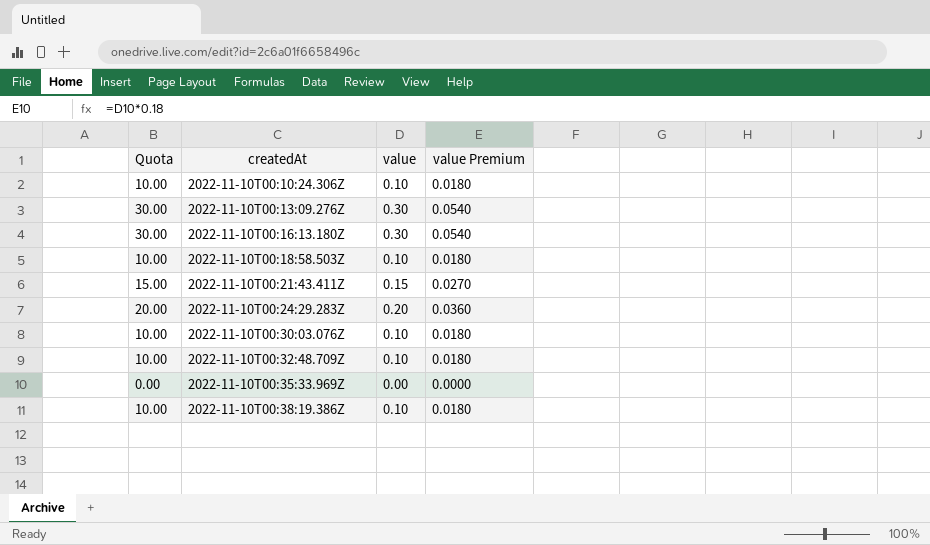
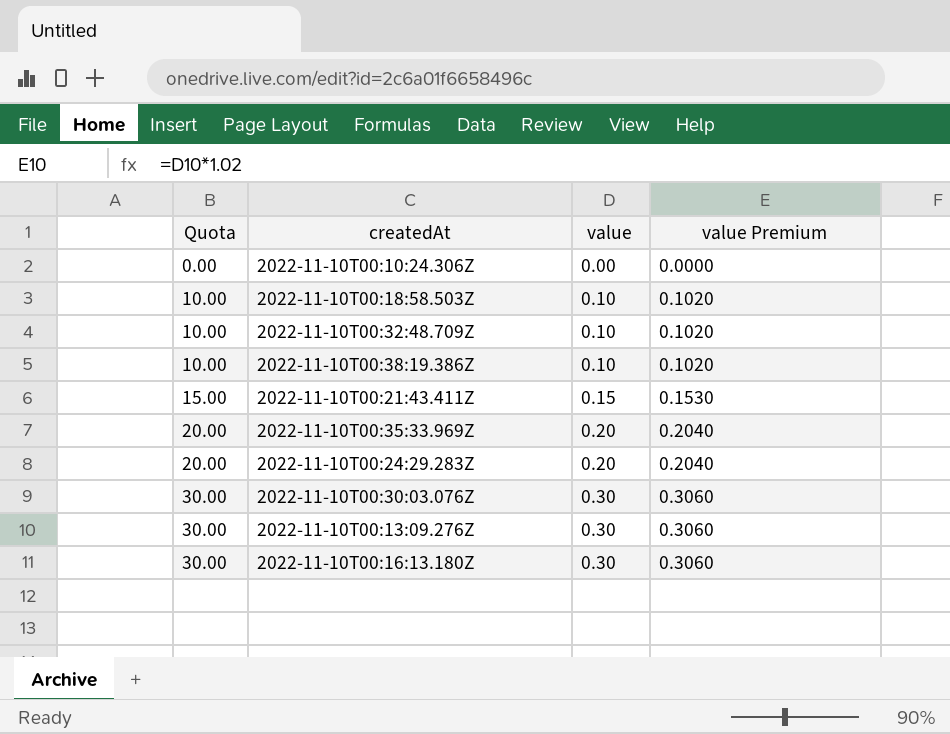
row order: createdAt ascending -> Quota ascending
column value Premium | formula: [value] * 0.18 -> [value] * 1.02
2022-11-10T00:10:24.306Z | Quota: 10.00 -> 0.00
2022-11-10T00:10:24.306Z | value: 0.10 -> 0.00
2022-11-10T00:35:33.969Z | Quota: 0.00 -> 20.00
2022-11-10T00:35:33.969Z | value: 0.00 -> 0.20
2022-11-10T00:30:03.076Z | Quota: 10.00 -> 30.00
2022-11-10T00:30:03.076Z | value: 0.10 -> 0.30

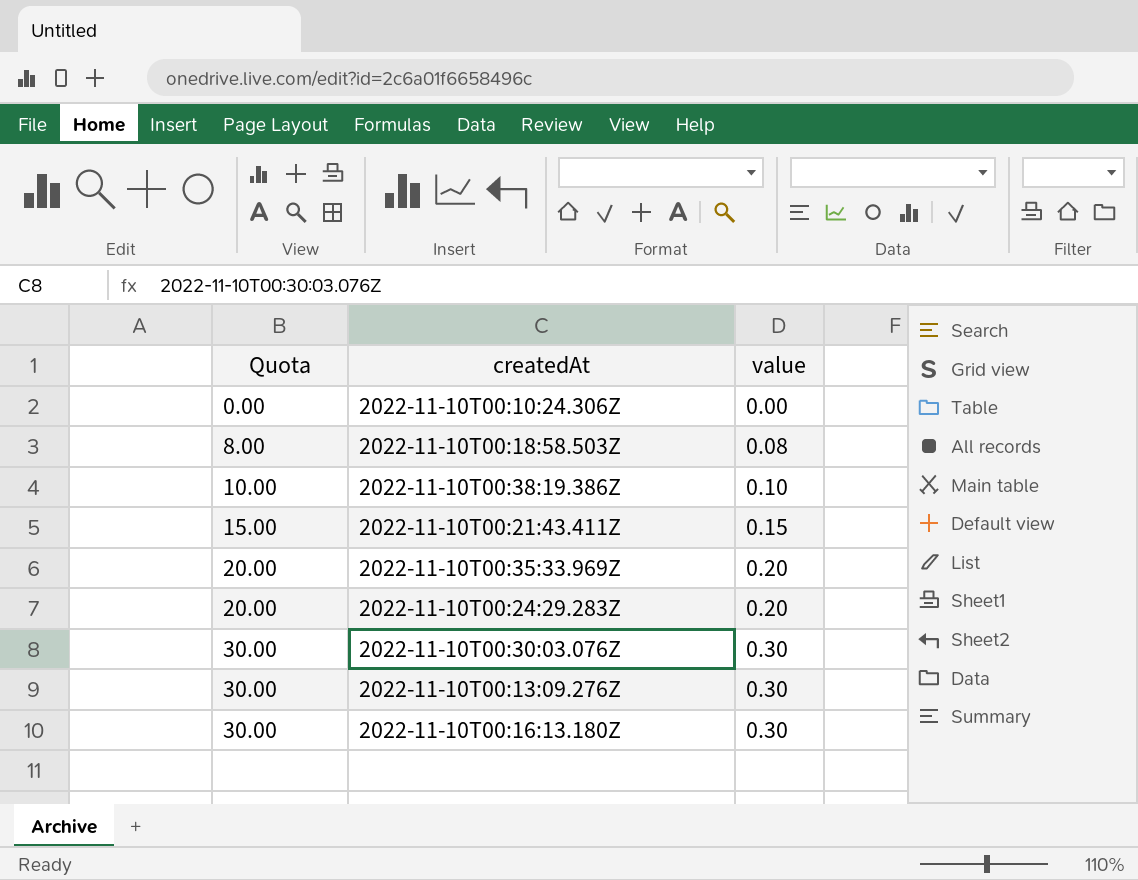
column value Premium | formula: [value] * 1.02 -> none
row 2022-11-10T00:32:48.709Z: 10.00 | 0.10 | 0.1020 -> none
2022-11-10T00:18:58.503Z | Quota: 10.00 -> 8.00
2022-11-10T00:18:58.503Z | value: 0.10 -> 0.08

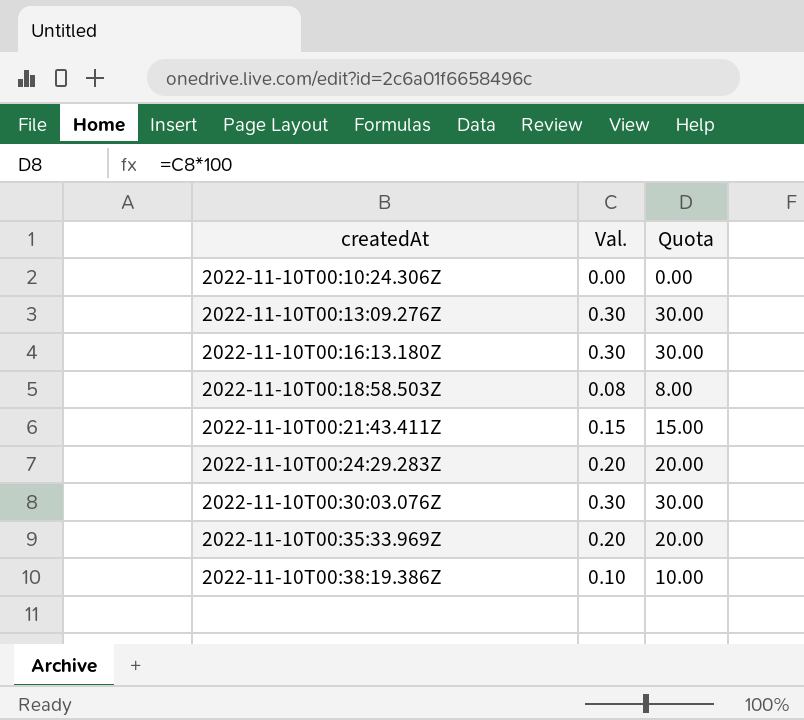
row order: Quota ascending -> createdAt ascending
column name: value -> Val.
column Quota | position: 1 -> 3

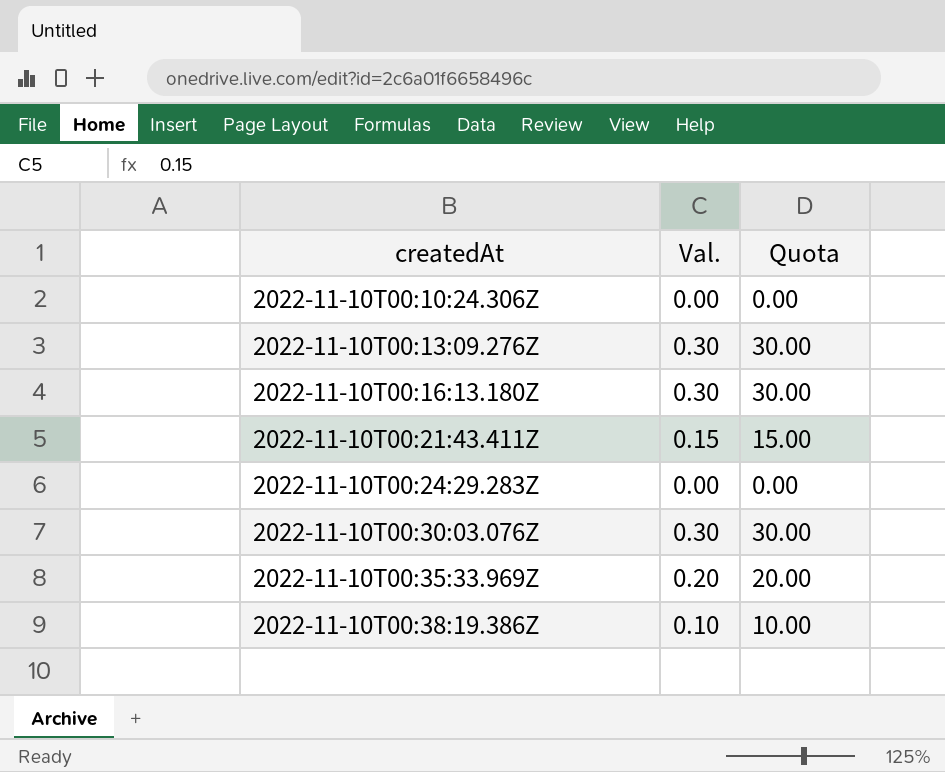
row 2022-11-10T00:18:58.503Z: 0.08 | 8.00 -> none
2022-11-10T00:24:29.283Z | Val.: 0.20 -> 0.00
2022-11-10T00:24:29.283Z | Quota: 20.00 -> 0.00

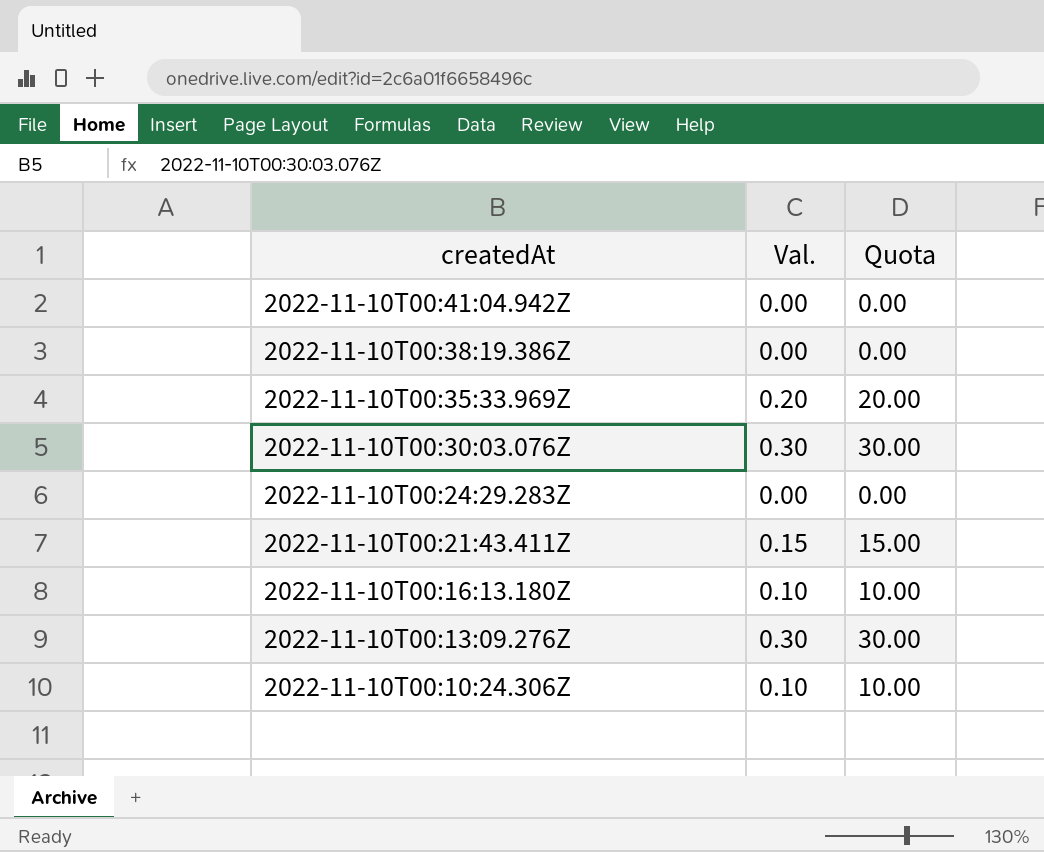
row order: createdAt ascending -> createdAt descending
row 2022-11-10T00:41:04.942Z: none -> 0.00 | 0.00
2022-11-10T00:38:19.386Z | Val.: 0.10 -> 0.00
2022-11-10T00:38:19.386Z | Quota: 10.00 -> 0.00
2022-11-10T00:16:13.180Z | Val.: 0.30 -> 0.10
2022-11-10T00:16:13.180Z | Quota: 30.00 -> 10.00
2022-11-10T00:10:24.306Z | Val.: 0.00 -> 0.10
2022-11-10T00:10:24.306Z | Quota: 0.00 -> 10.00

